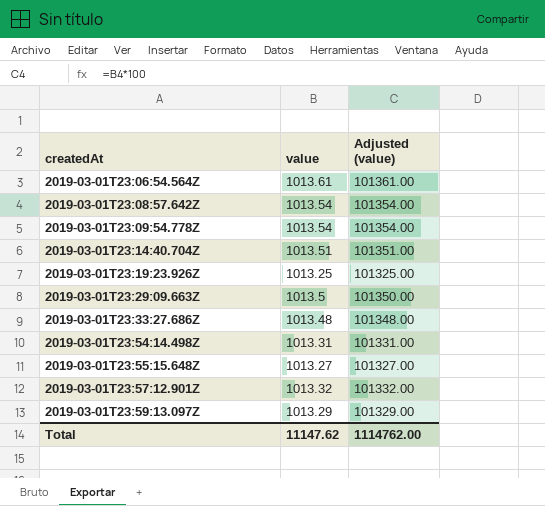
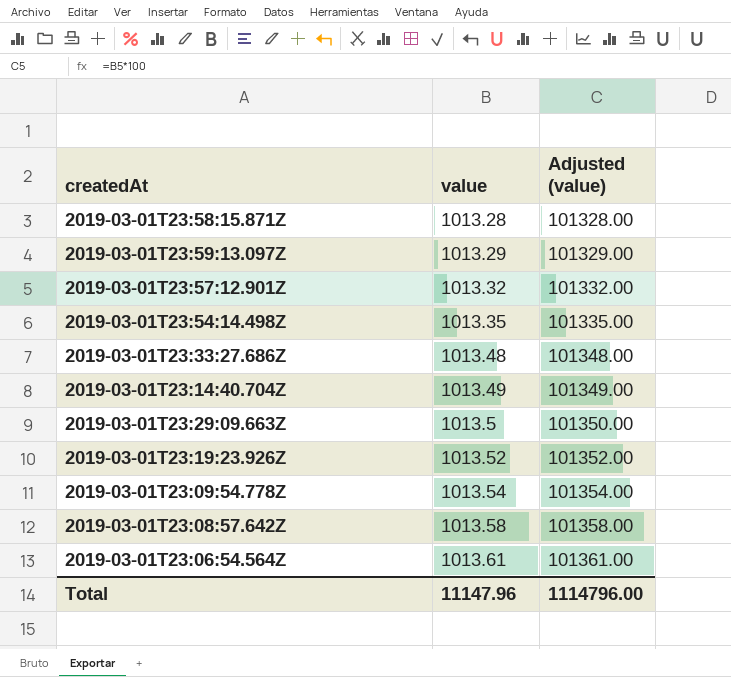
row order: createdAt ascending -> value ascending
row 2019-03-01T23:55:15.648Z: 1013.27 | 101327.00 -> none
row 2019-03-01T23:58:15.871Z: none -> 1013.28 | 101328.00
2019-03-01T23:54:14.498Z | value: 1013.31 -> 1013.35
2019-03-01T23:54:14.498Z | Adjusted (value): 101331.00 -> 101335.00
2019-03-01T23:14:40.704Z | value: 1013.51 -> 1013.49
2019-03-01T23:14:40.704Z | Adjusted (value): 101351.00 -> 101349.00
2019-03-01T23:19:23.926Z | value: 1013.25 -> 1013.52
2019-03-01T23:19:23.926Z | Adjusted (value): 101325.00 -> 101352.00
2019-03-01T23:08:57.642Z | value: 1013.54 -> 1013.58
2019-03-01T23:08:57.642Z | Adjusted (value): 101354.00 -> 101358.00
Total | value: 11147.62 -> 11147.96
Total | Adjusted (value): 1114762.00 -> 1114796.00

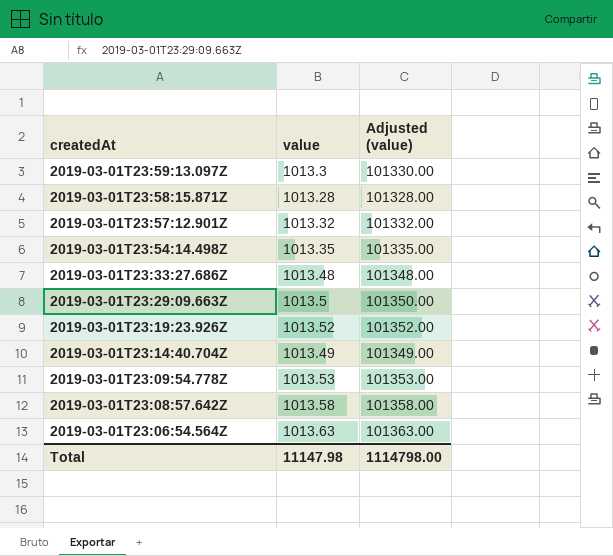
row order: value ascending -> createdAt descending
2019-03-01T23:59:13.097Z | value: 1013.29 -> 1013.3
2019-03-01T23:59:13.097Z | Adjusted (value): 101329.00 -> 101330.00
2019-03-01T23:09:54.778Z | value: 1013.54 -> 1013.53
2019-03-01T23:09:54.778Z | Adjusted (value): 101354.00 -> 101353.00
2019-03-01T23:06:54.564Z | value: 1013.61 -> 1013.63
2019-03-01T23:06:54.564Z | Adjusted (value): 101361.00 -> 101363.00
Total | value: 11147.96 -> 11147.98
Total | Adjusted (value): 1114796.00 -> 1114798.00

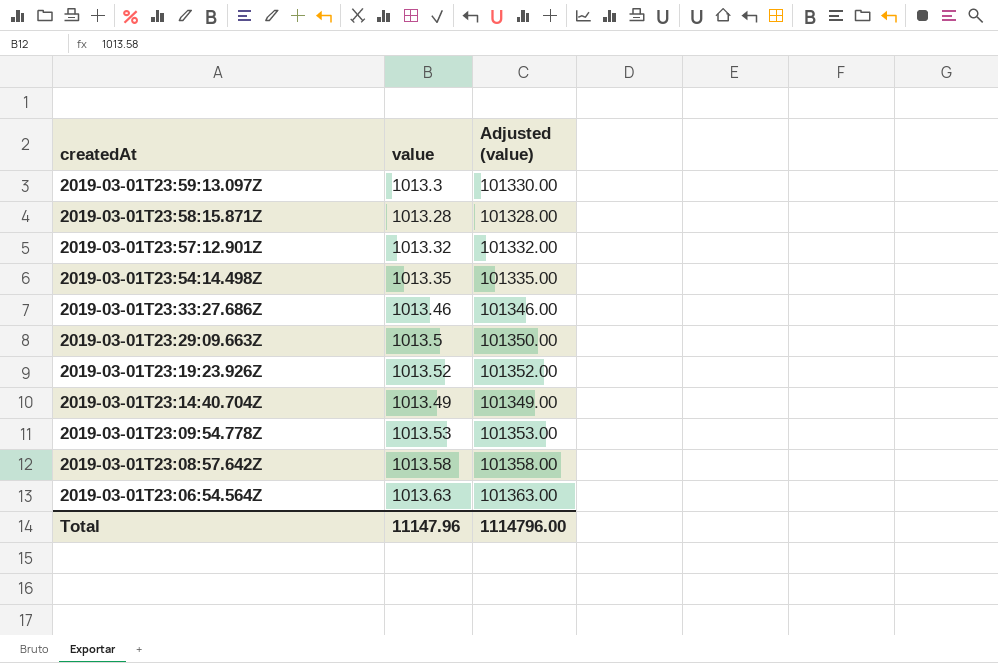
2019-03-01T23:33:27.686Z | value: 1013.48 -> 1013.46
2019-03-01T23:33:27.686Z | Adjusted (value): 101348.00 -> 101346.00
Total | value: 11147.98 -> 11147.96
Total | Adjusted (value): 1114798.00 -> 1114796.00

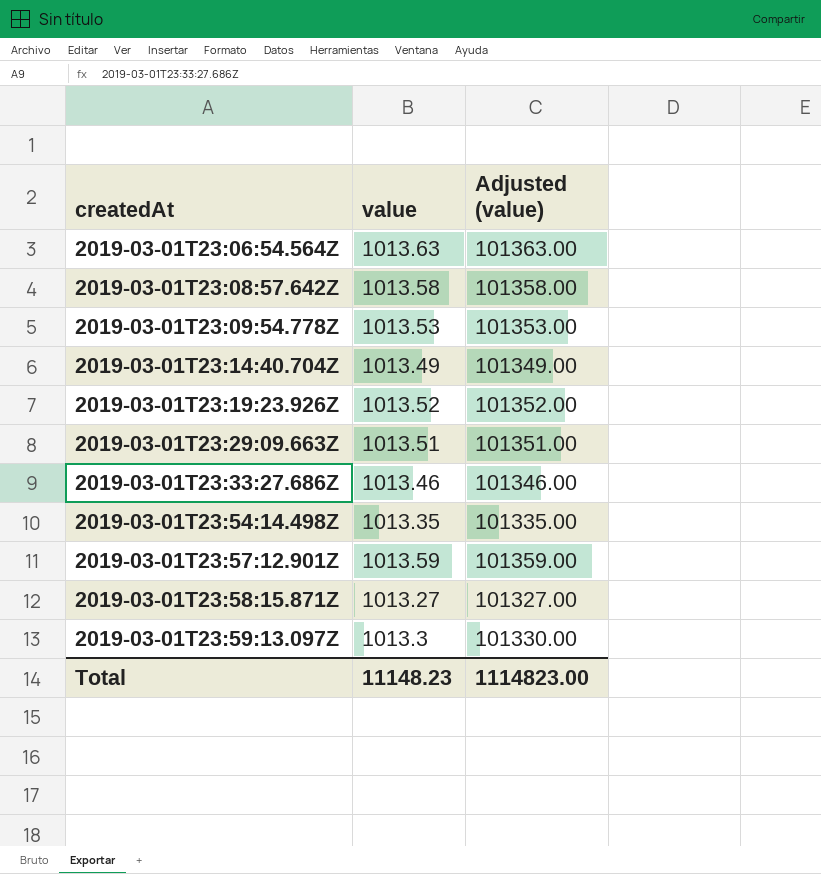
row order: createdAt descending -> createdAt ascending
2019-03-01T23:29:09.663Z | value: 1013.5 -> 1013.51
2019-03-01T23:29:09.663Z | Adjusted (value): 101350.00 -> 101351.00
2019-03-01T23:57:12.901Z | value: 1013.32 -> 1013.59
2019-03-01T23:57:12.901Z | Adjusted (value): 101332.00 -> 101359.00
2019-03-01T23:58:15.871Z | value: 1013.28 -> 1013.27
2019-03-01T23:58:15.871Z | Adjusted (value): 101328.00 -> 101327.00
Total | value: 11147.96 -> 11148.23
Total | Adjusted (value): 1114796.00 -> 1114823.00

